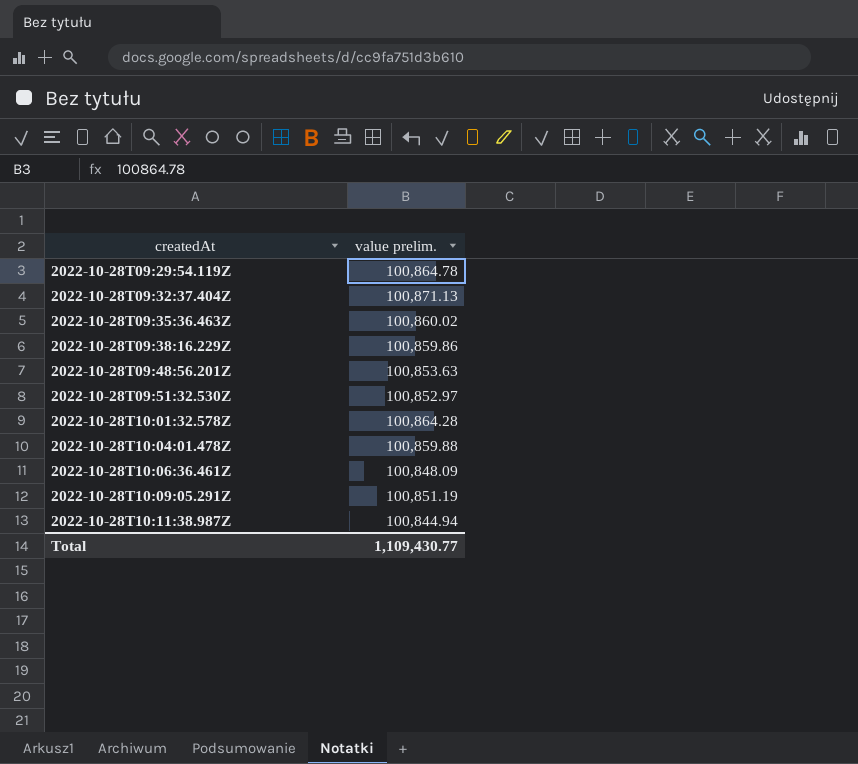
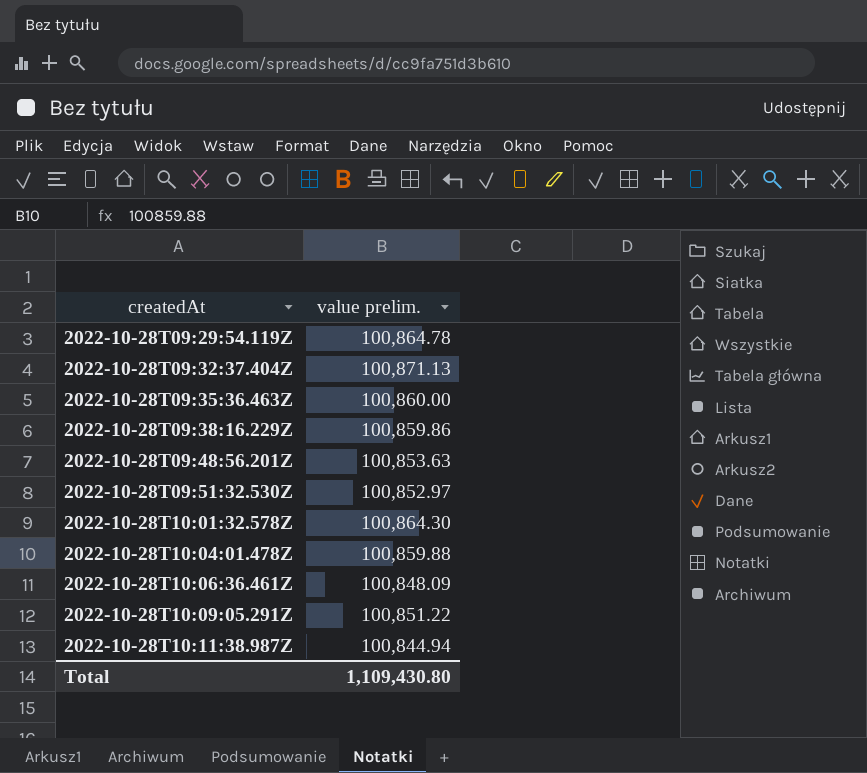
2022-10-28T09:35:36.463Z | value prelim.: 100,860.02 -> 100,860.00
2022-10-28T10:01:32.578Z | value prelim.: 100,864.28 -> 100,864.30
2022-10-28T10:09:05.291Z | value prelim.: 100,851.19 -> 100,851.22
Total | value prelim.: 1,109,430.77 -> 1,109,430.80

